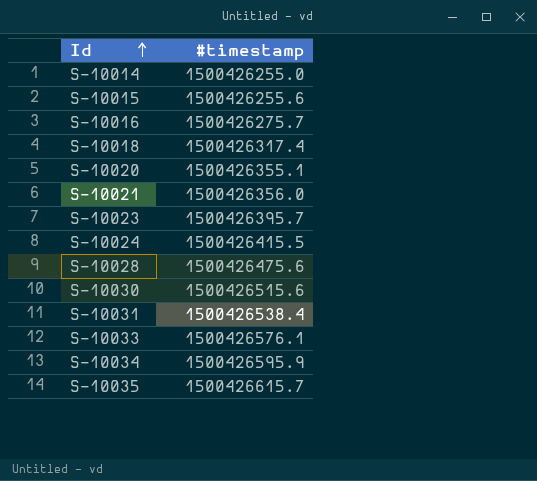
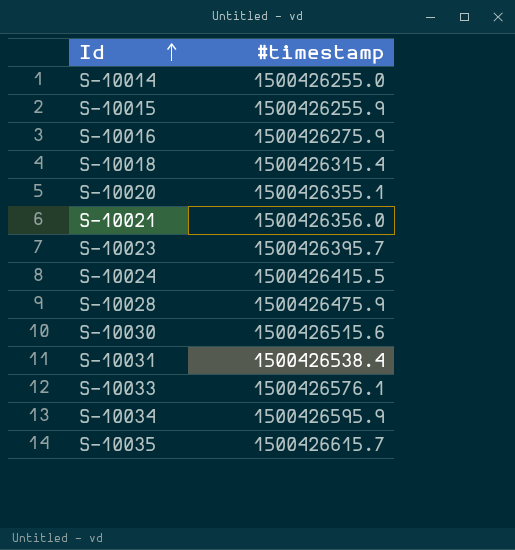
S-10015 | #timestamp: 1500426255.6 -> 1500426255.9
S-10016 | #timestamp: 1500426275.7 -> 1500426275.9
S-10018 | #timestamp: 1500426317.4 -> 1500426315.4
S-10028 | #timestamp: 1500426475.6 -> 1500426475.9

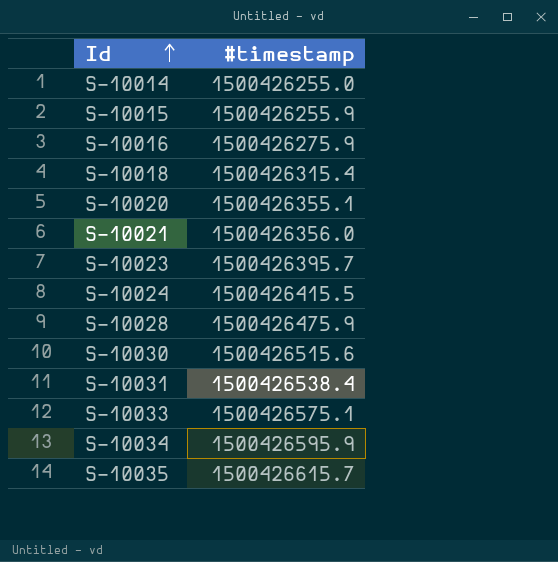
S-10033 | #timestamp: 1500426576.1 -> 1500426575.1

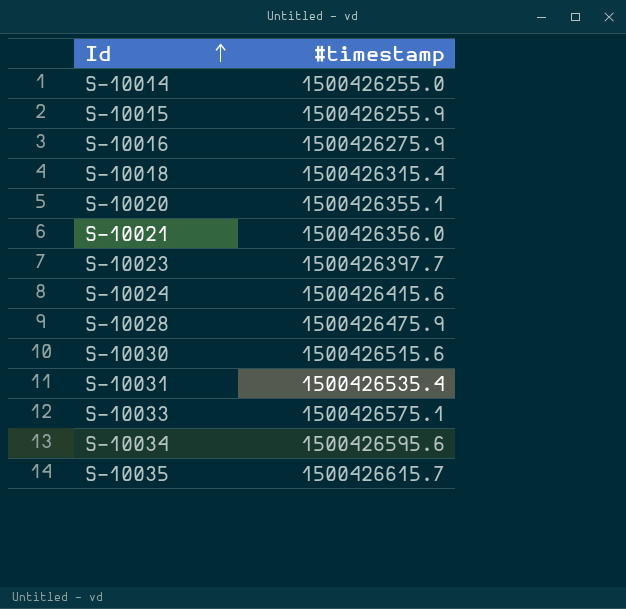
S-10023 | #timestamp: 1500426395.7 -> 1500426397.7
S-10024 | #timestamp: 1500426415.5 -> 1500426415.6
S-10031 | #timestamp: 1500426538.4 -> 1500426535.4
S-10034 | #timestamp: 1500426595.9 -> 1500426595.6

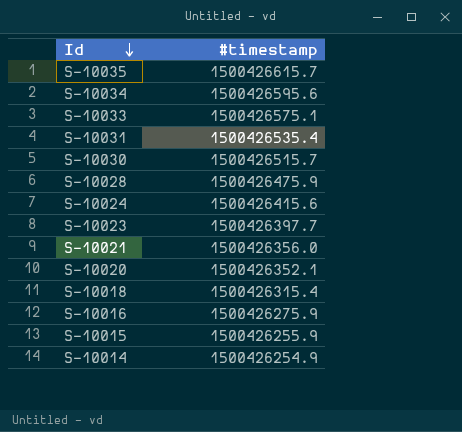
row order: Id ascending -> Id descending
S-10030 | #timestamp: 1500426515.6 -> 1500426515.7
S-10020 | #timestamp: 1500426355.1 -> 1500426352.1
S-10014 | #timestamp: 1500426255.0 -> 1500426254.9

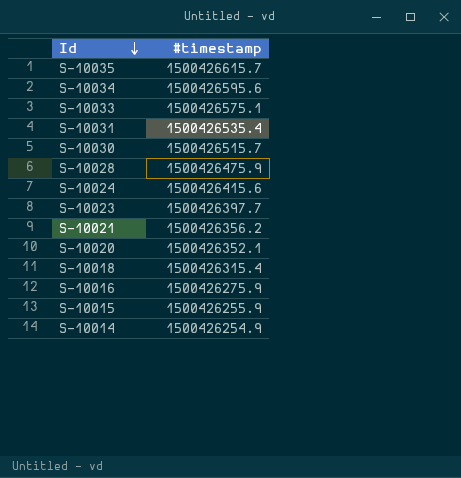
S-10021 | #timestamp: 1500426356.0 -> 1500426356.2

